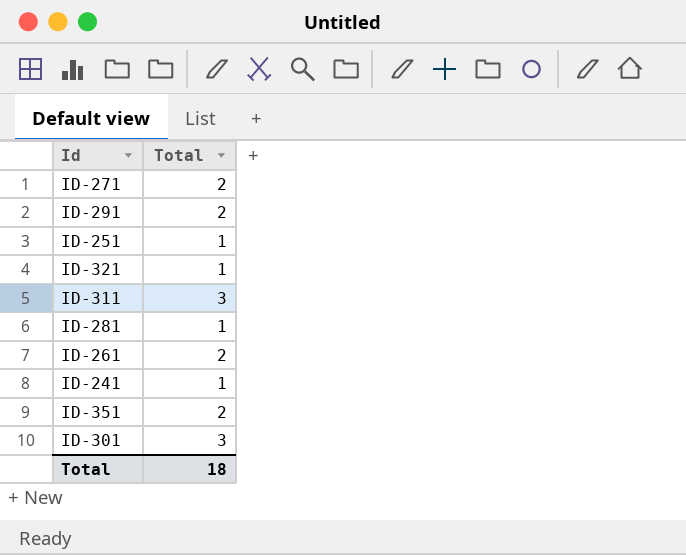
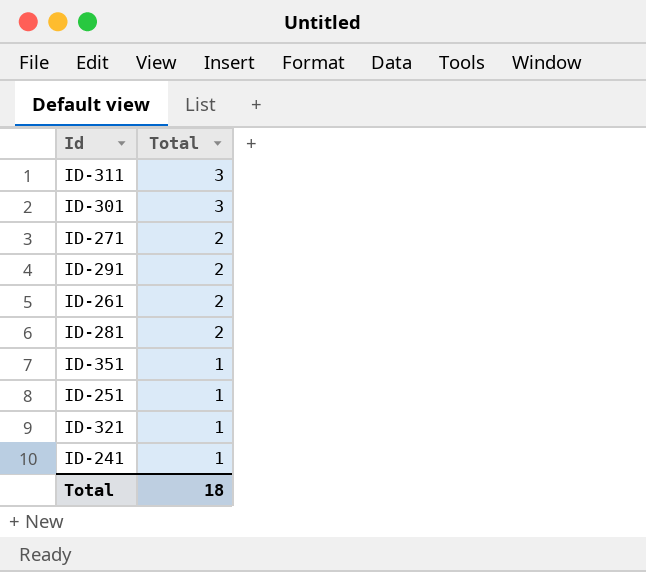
row order: none -> Total descending
ID-281 | Total: 1 -> 2
ID-351 | Total: 2 -> 1

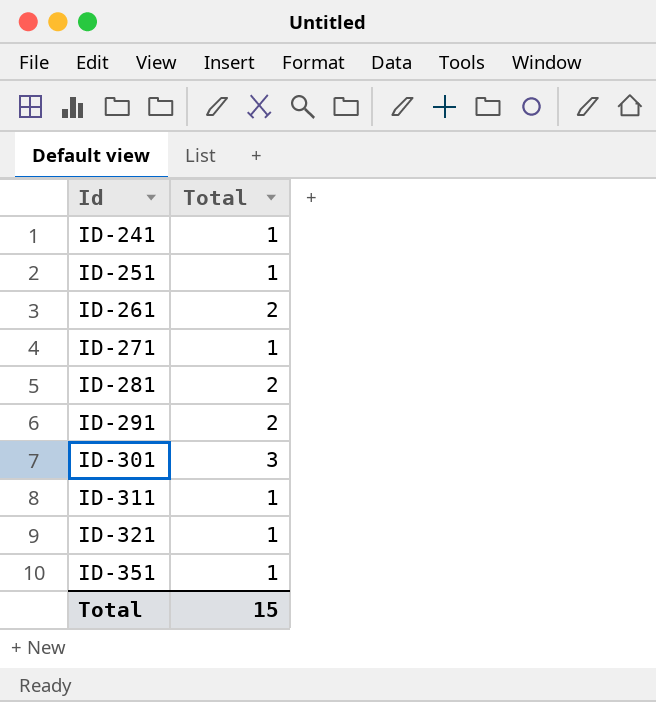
row order: Total descending -> Id ascending
ID-271 | Total: 2 -> 1
ID-311 | Total: 3 -> 1
Total | Total: 18 -> 15

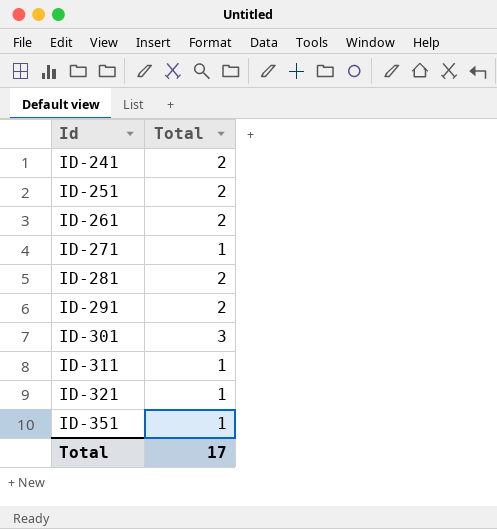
ID-241 | Total: 1 -> 2
ID-251 | Total: 1 -> 2
Total | Total: 15 -> 17

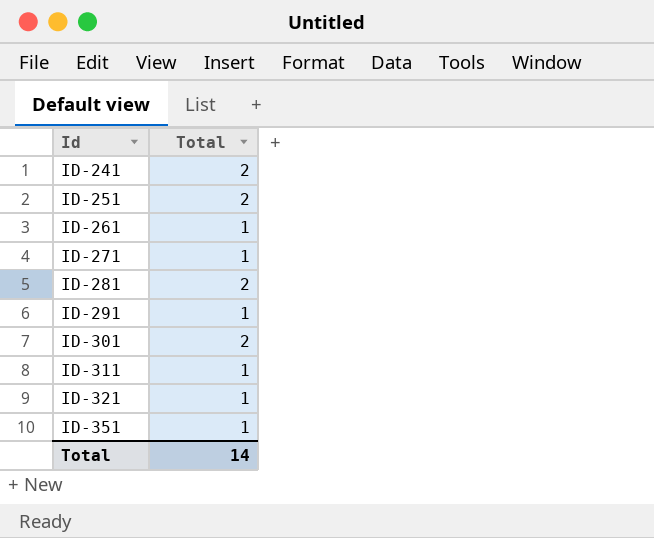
ID-261 | Total: 2 -> 1
ID-291 | Total: 2 -> 1
ID-301 | Total: 3 -> 2
Total | Total: 17 -> 14

